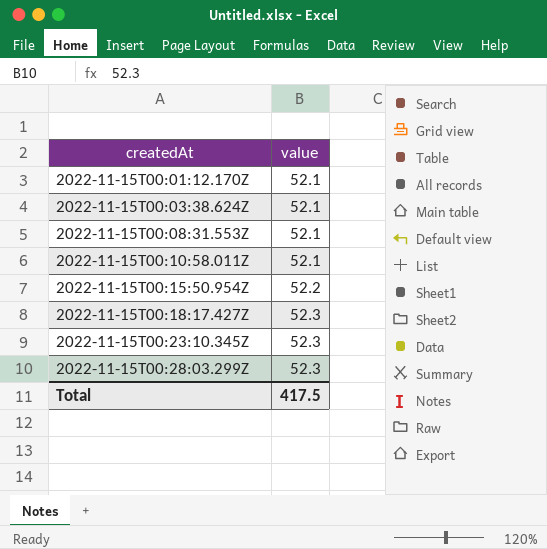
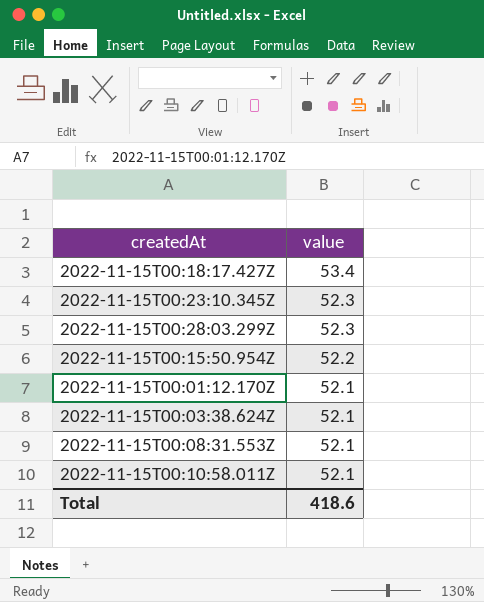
row order: createdAt ascending -> value descending
2022-11-15T00:18:17.427Z | value: 52.3 -> 53.4
Total | value: 417.5 -> 418.6

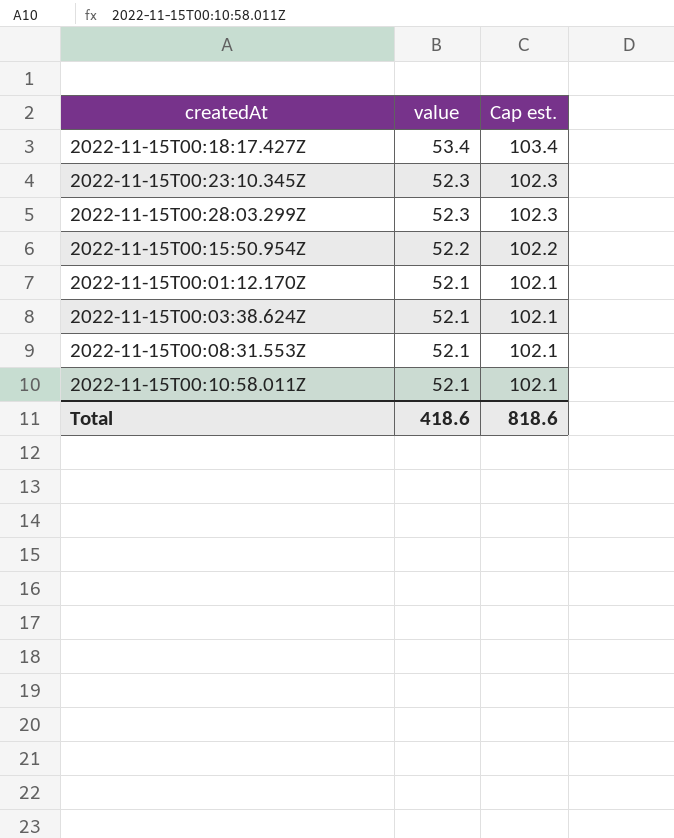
column Cap est. | formula: none -> [value] + 50

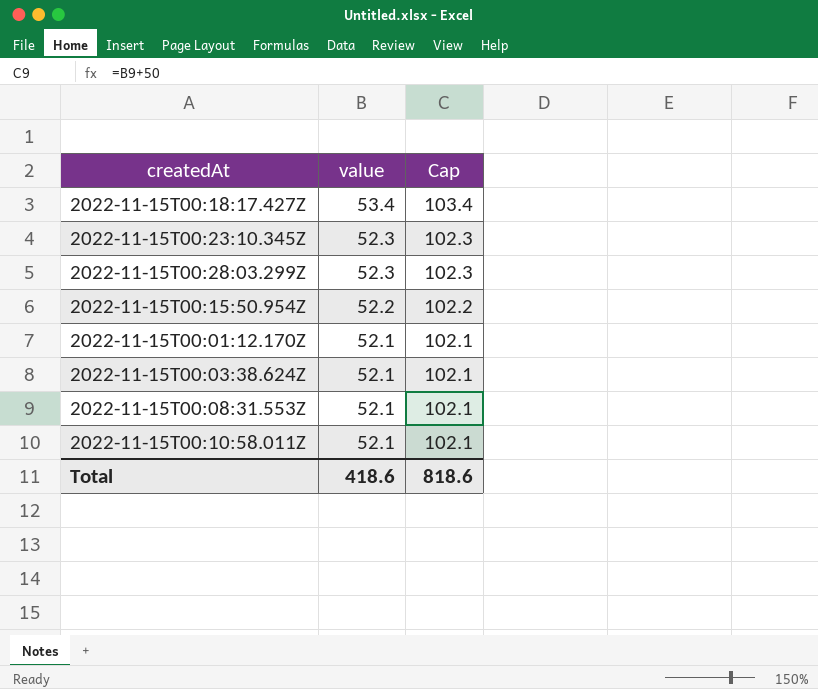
column name: Cap est. -> Cap

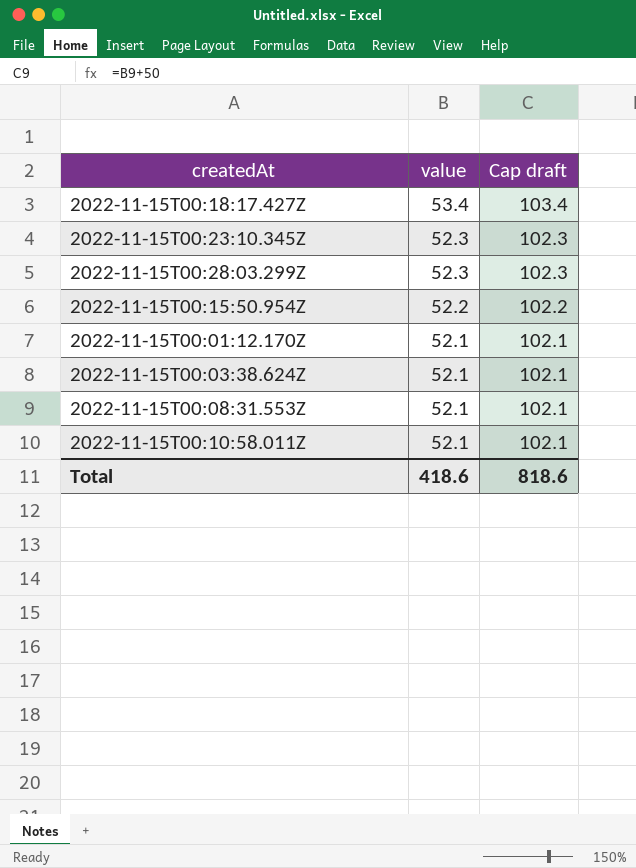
column name: Cap -> Cap draft

